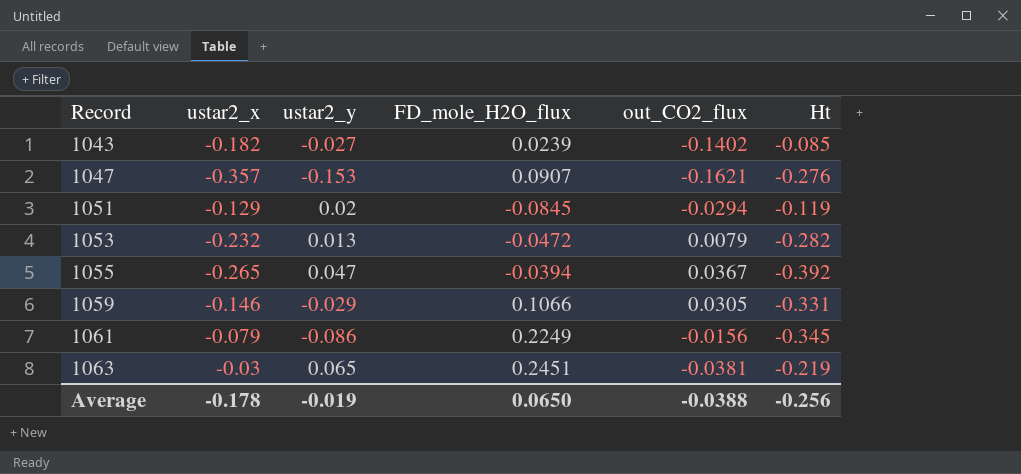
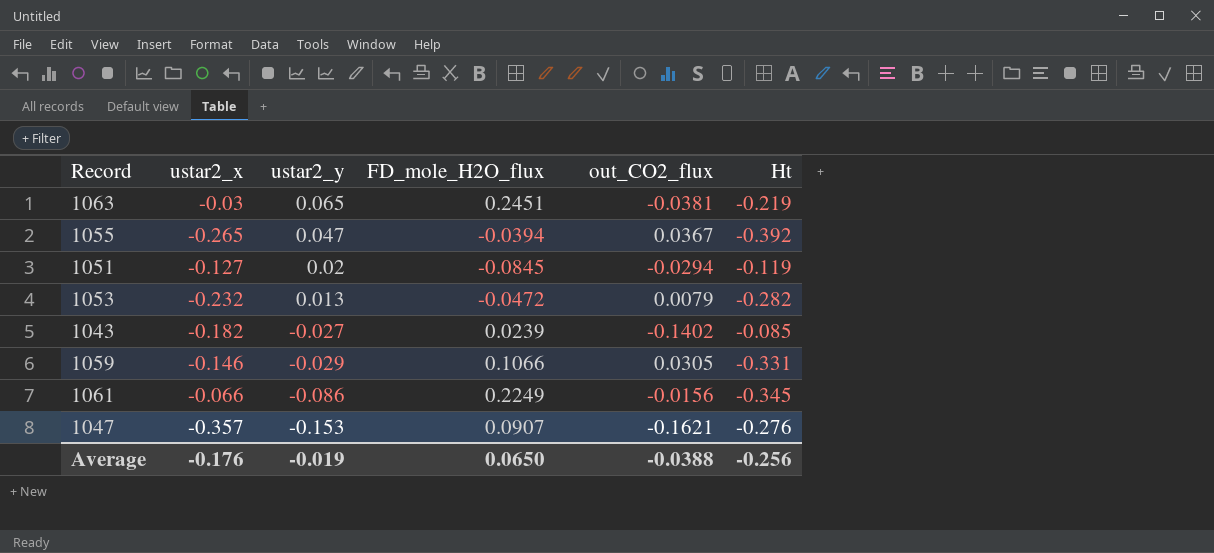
row order: Record ascending -> ustar2_y descending
1051 | ustar2_x: -0.129 -> -0.127
1061 | ustar2_x: -0.079 -> -0.066
Average | ustar2_x: -0.178 -> -0.176

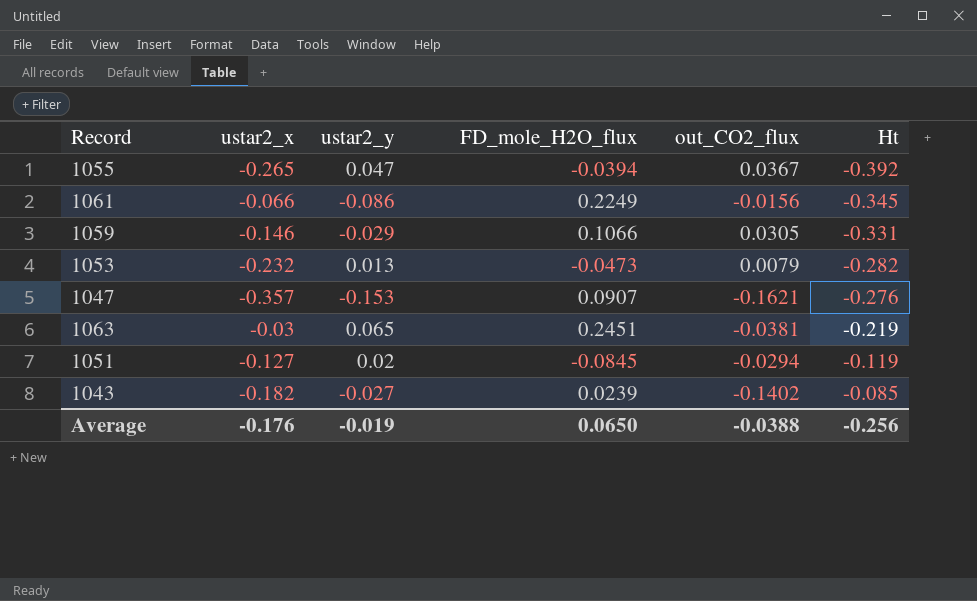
row order: ustar2_y descending -> Ht ascending
1053 | FD_mole_H2O_flux: -0.0472 -> -0.0473

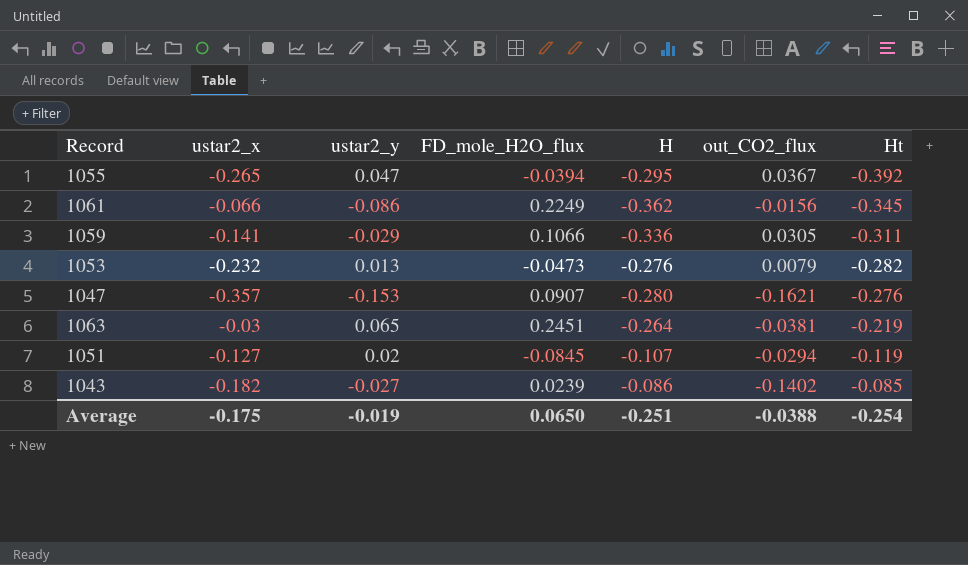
column H | position: none -> 5
1059 | ustar2_x: -0.146 -> -0.141
1059 | Ht: -0.331 -> -0.311
Average | ustar2_x: -0.176 -> -0.175
Average | Ht: -0.256 -> -0.254

